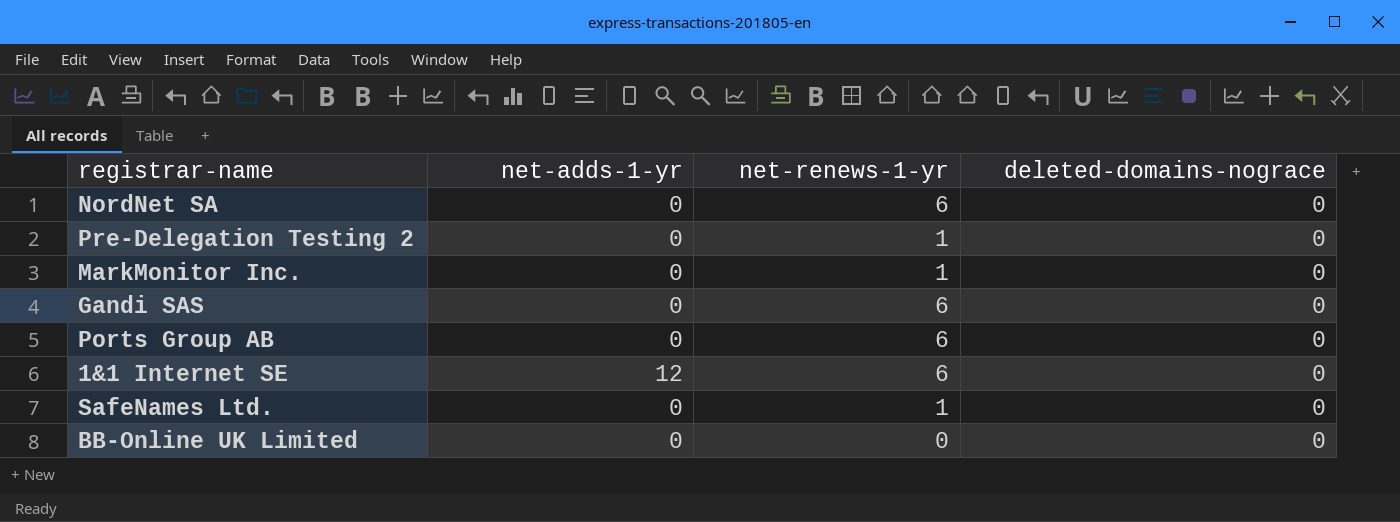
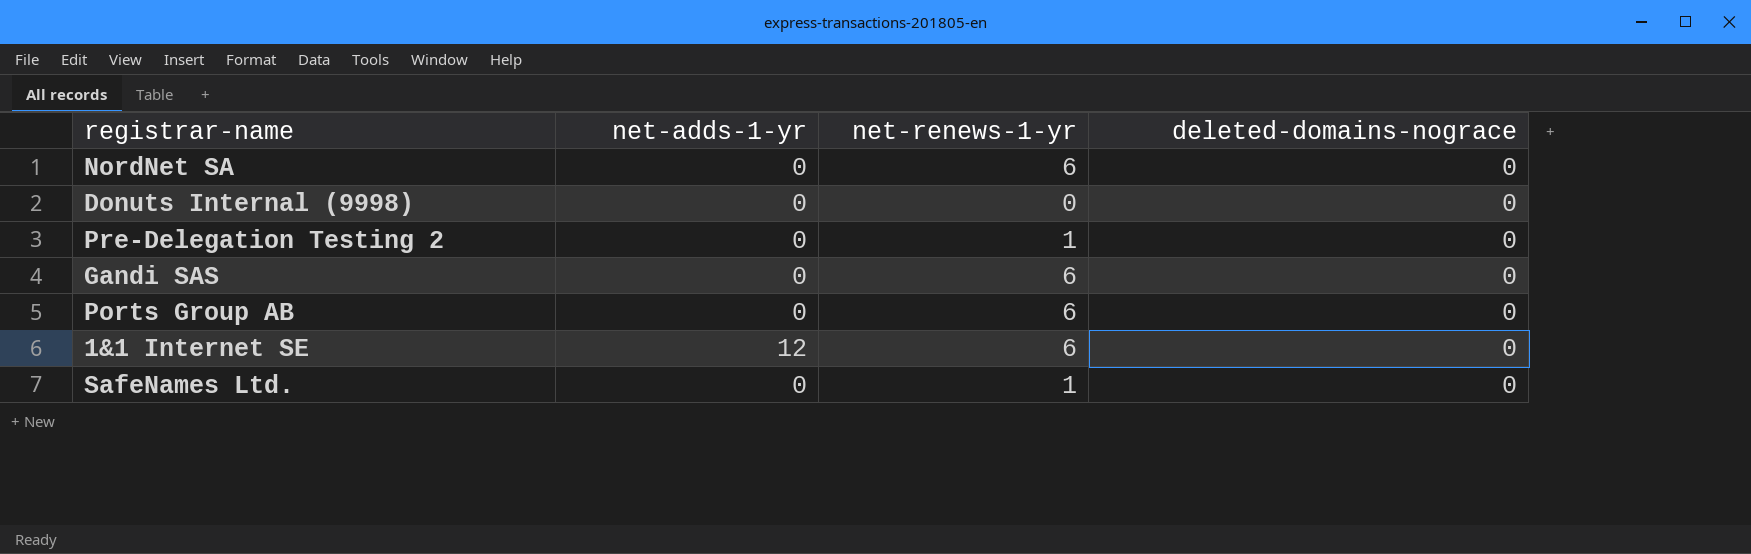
row MarkMonitor Inc.: 0 | 1 | 0 -> none
row BB-Online UK Limited: 0 | 0 | 0 -> none
row Donuts Internal (9998): none -> 0 | 0 | 0

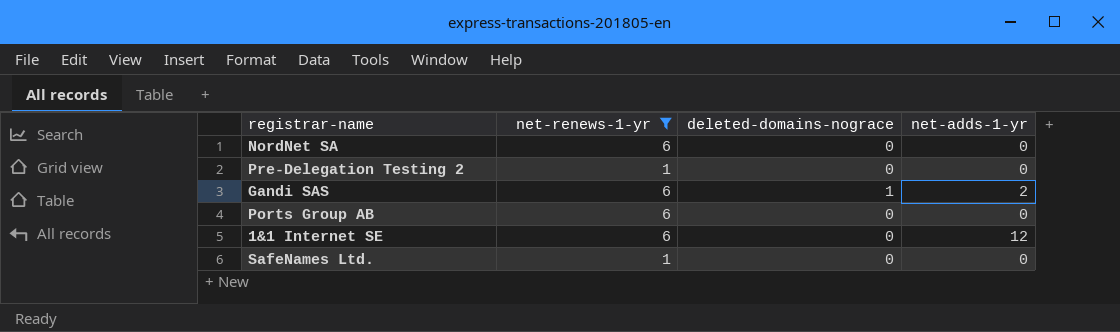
filter: none -> net-renews-1-yr != 0
column net-adds-1-yr | position: 2 -> 4
Gandi SAS | deleted-domains-nograce: 0 -> 1
Gandi SAS | net-adds-1-yr: 0 -> 2

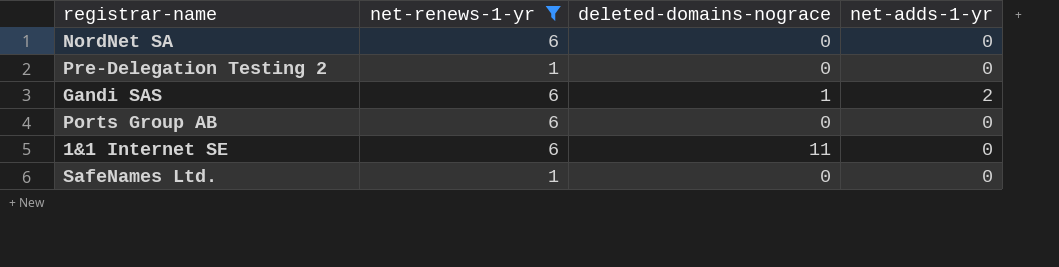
1&1 Internet SE | deleted-domains-nograce: 0 -> 11
1&1 Internet SE | net-adds-1-yr: 12 -> 0

